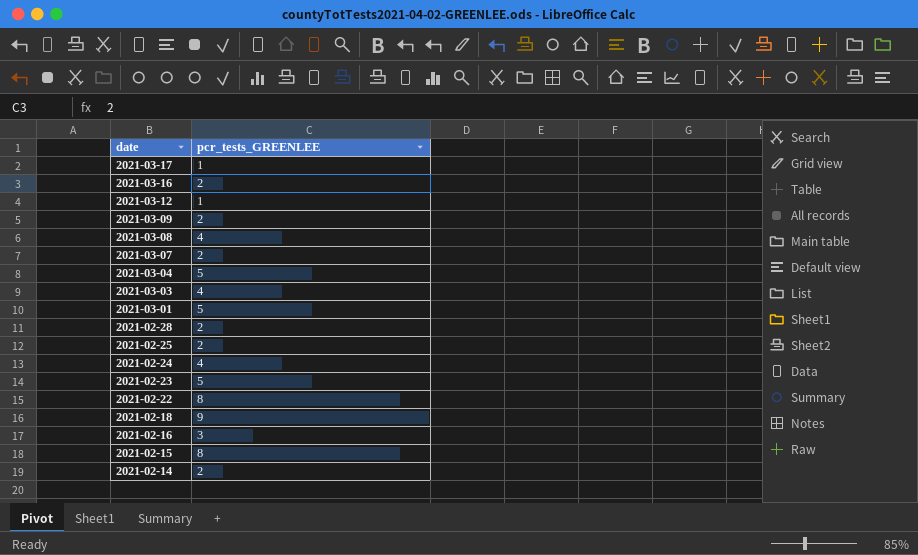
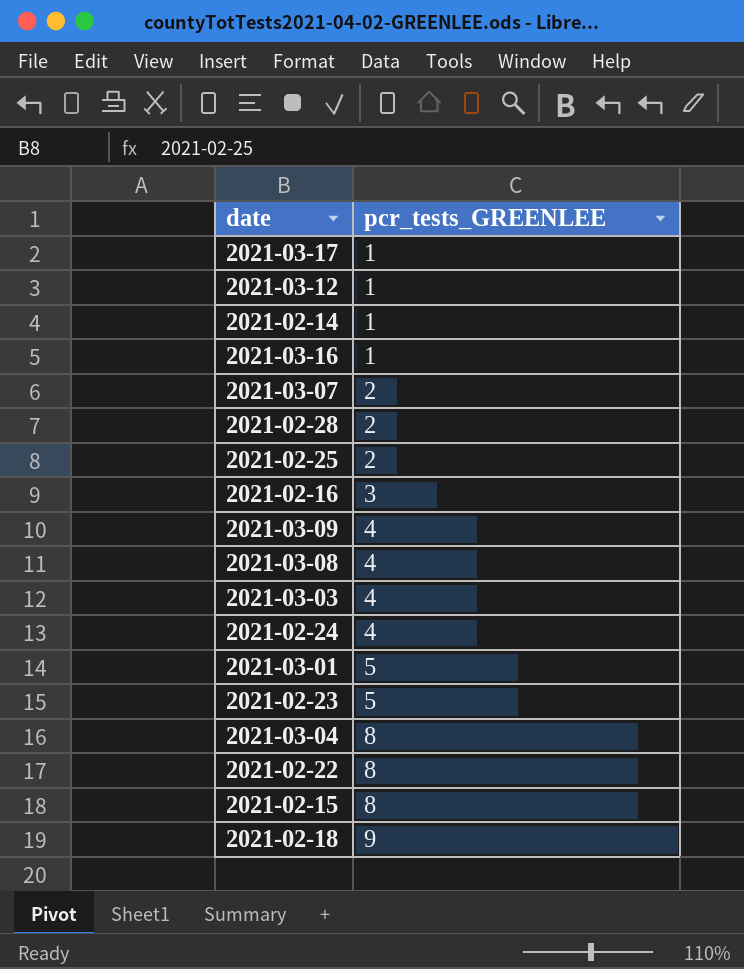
row order: date descending -> pcr_tests_GREENLEE ascending
2021-02-14 | pcr_tests_GREENLEE: 2 -> 1
2021-03-16 | pcr_tests_GREENLEE: 2 -> 1
2021-03-09 | pcr_tests_GREENLEE: 2 -> 4
2021-03-04 | pcr_tests_GREENLEE: 5 -> 8

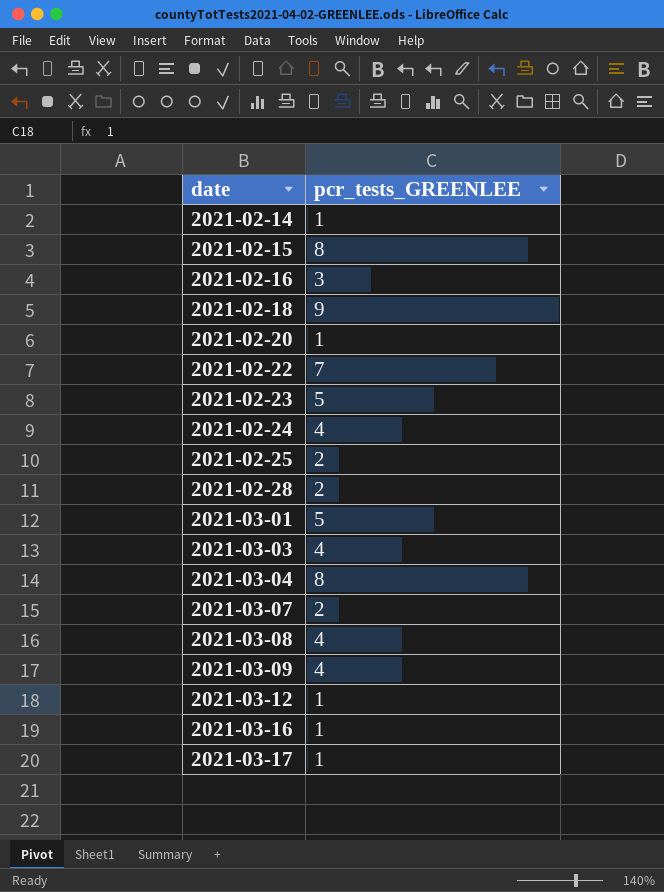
row order: pcr_tests_GREENLEE ascending -> date ascending
row 2021-02-20: none -> 1
2021-02-22 | pcr_tests_GREENLEE: 8 -> 7

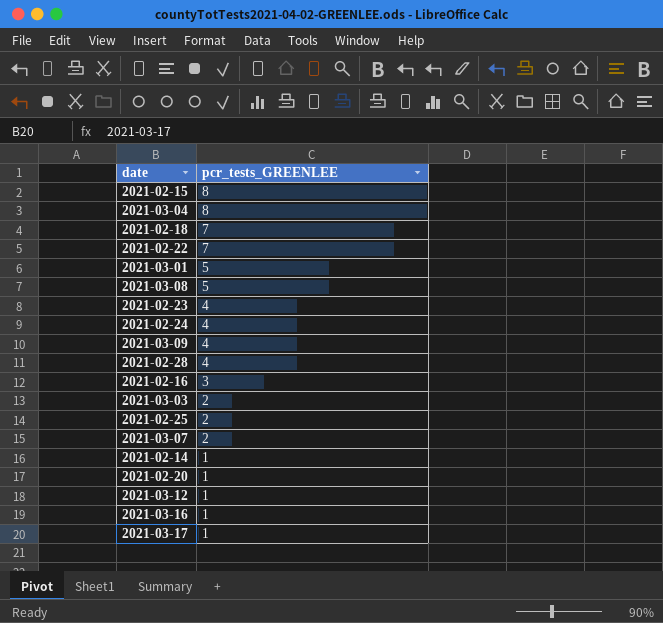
row order: date ascending -> pcr_tests_GREENLEE descending
2021-02-18 | pcr_tests_GREENLEE: 9 -> 7
2021-03-08 | pcr_tests_GREENLEE: 4 -> 5
2021-02-23 | pcr_tests_GREENLEE: 5 -> 4
2021-02-28 | pcr_tests_GREENLEE: 2 -> 4
2021-03-03 | pcr_tests_GREENLEE: 4 -> 2

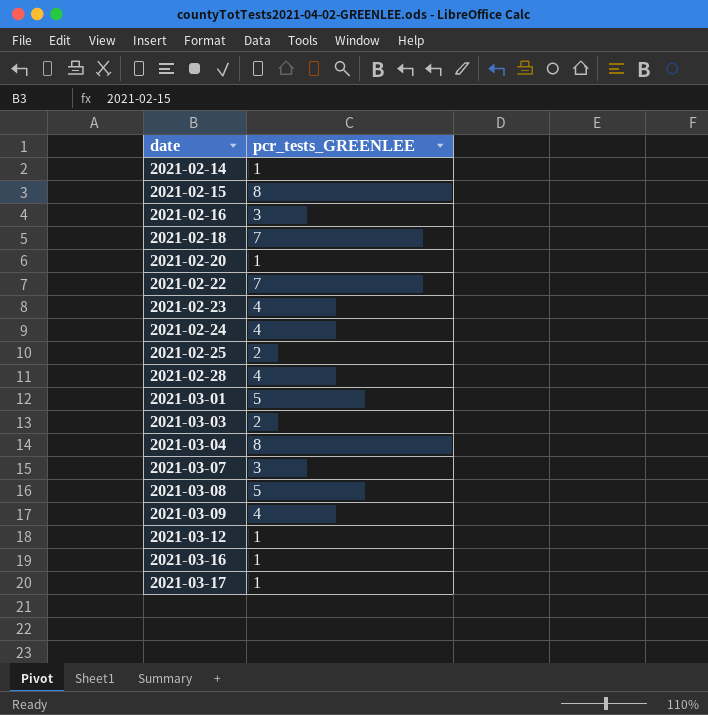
row order: pcr_tests_GREENLEE descending -> date ascending
2021-03-07 | pcr_tests_GREENLEE: 2 -> 3

